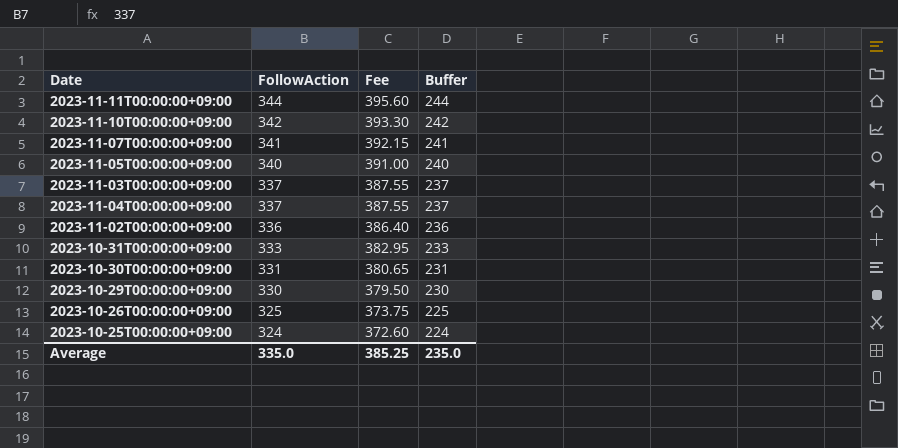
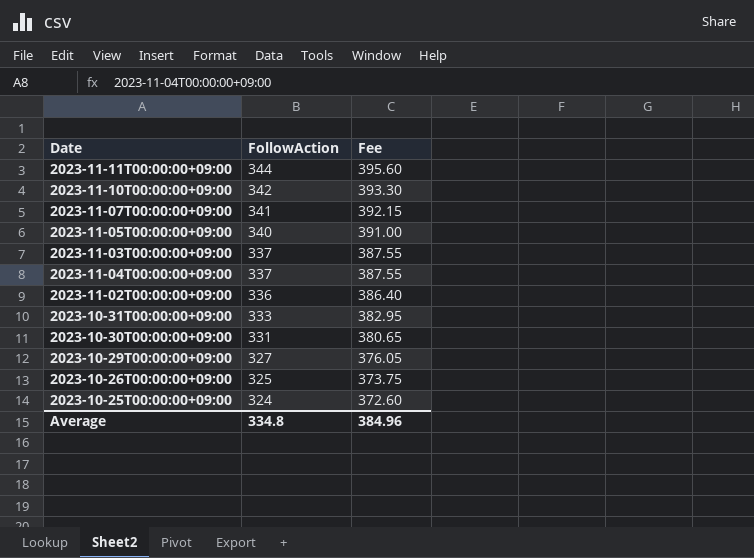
column Buffer | formula: [FollowAction] - 100 -> none
2023-10-29T00:00:00+09:00 | FollowAction: 330 -> 327
2023-10-29T00:00:00+09:00 | Fee: 379.50 -> 376.05
Average | FollowAction: 335.0 -> 334.8
Average | Fee: 385.25 -> 384.96

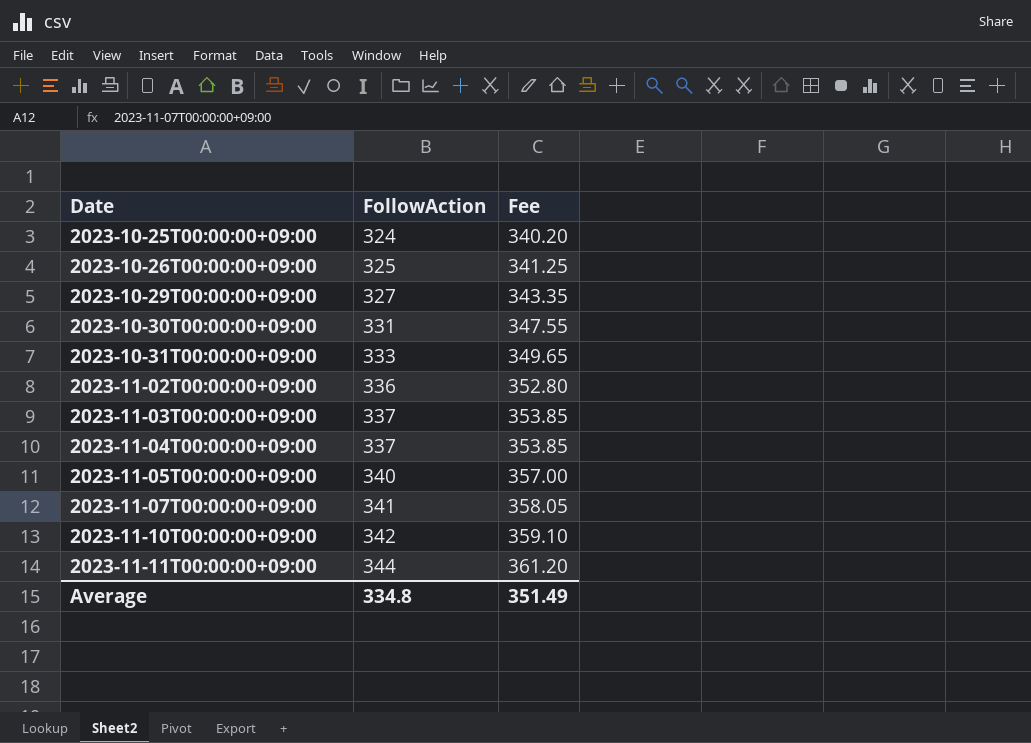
row order: FollowAction descending -> Date ascending
column Fee | formula: [FollowAction] * 1.15 -> [FollowAction] * 1.05
Average | Fee: 384.96 -> 351.49

